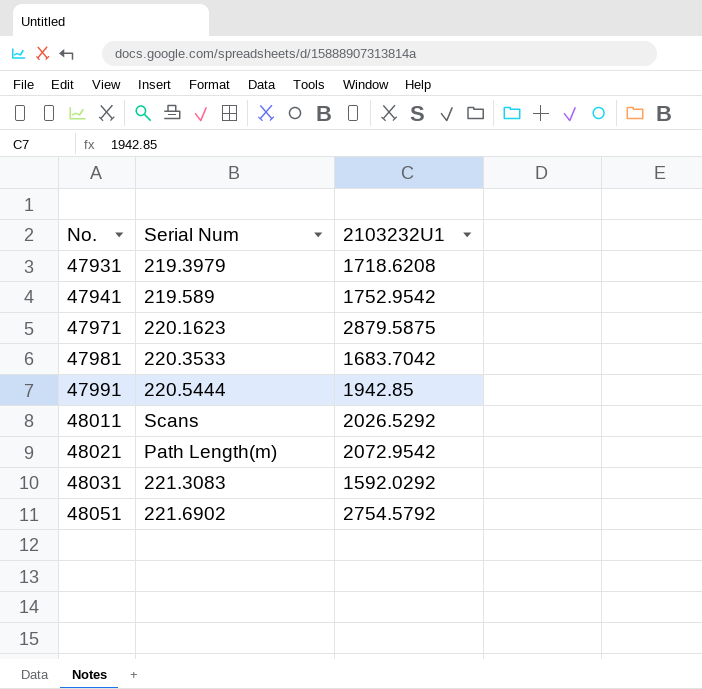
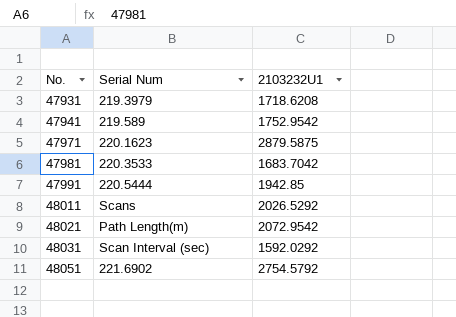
48031 | Serial Num: 221.3083 -> Scan Interval (sec)

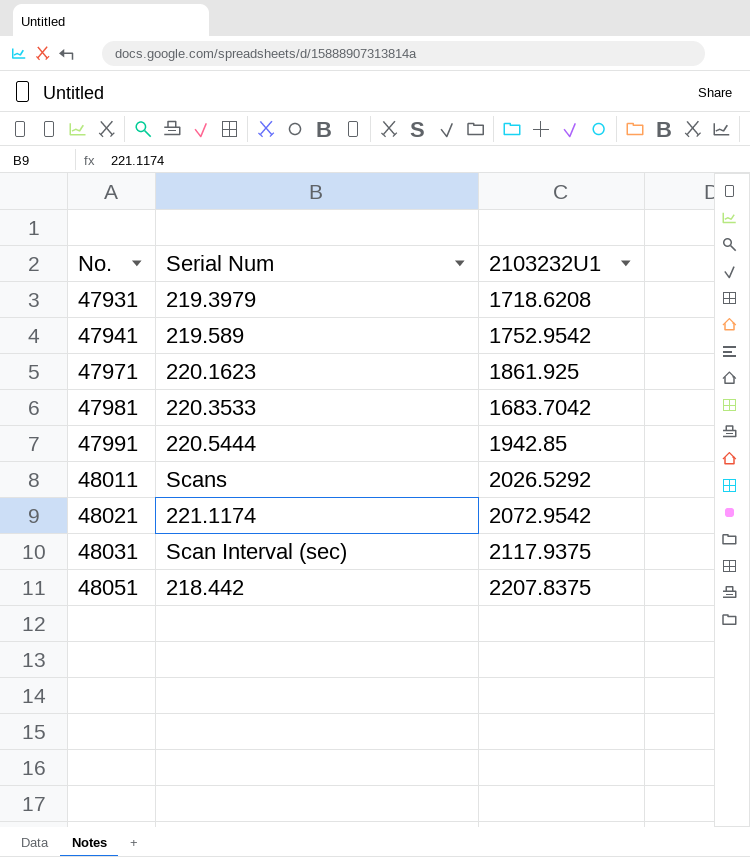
47971 | 2103232U1: 2879.5875 -> 1861.925
48021 | Serial Num: Path Length(m) -> 221.1174
48031 | 2103232U1: 1592.0292 -> 2117.9375
48051 | Serial Num: 221.6902 -> 218.442
48051 | 2103232U1: 2754.5792 -> 2207.8375

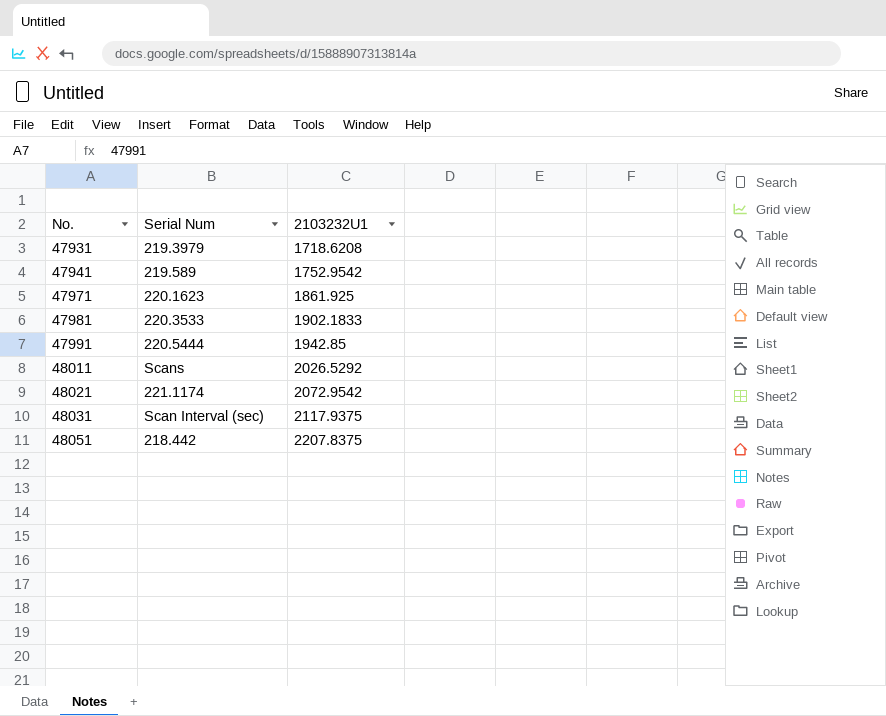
47981 | 2103232U1: 1683.7042 -> 1902.1833

